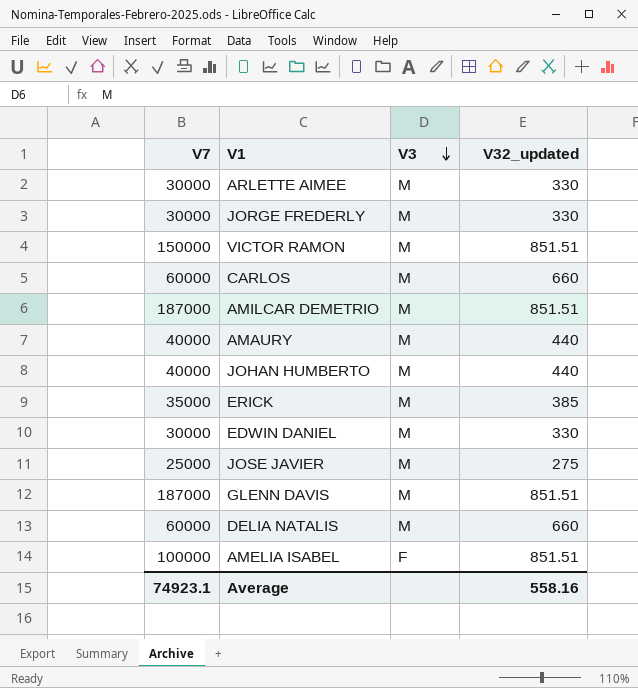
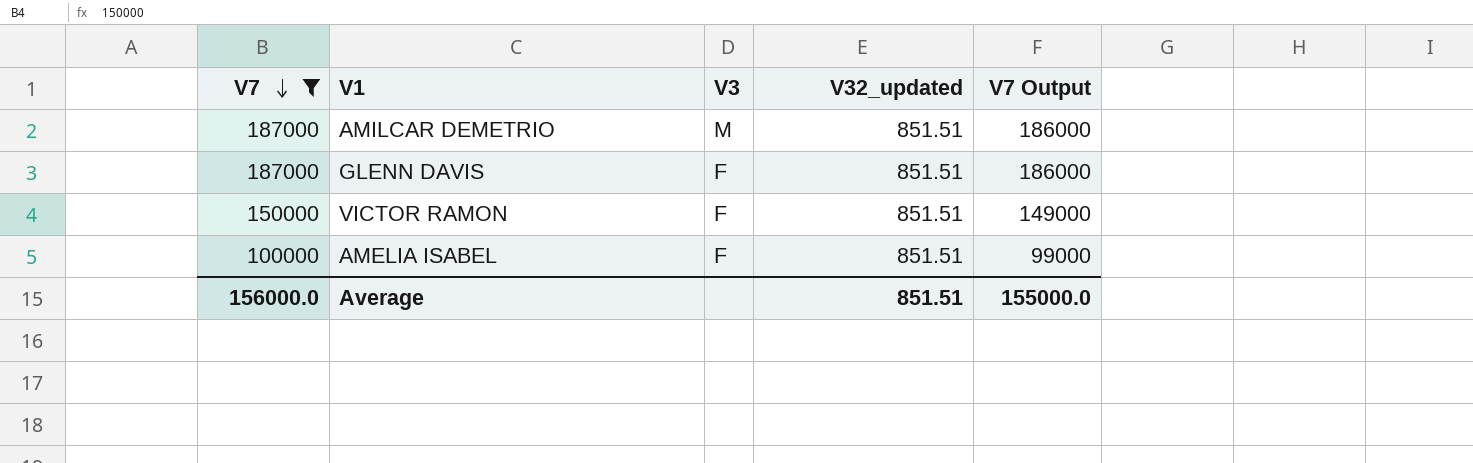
filter: none -> V7 >= 100000
row order: V3 descending -> V7 descending
column V7 Output | formula: none -> [V7] - 1000
GLENN DAVIS | V3: M -> F
VICTOR RAMON | V3: M -> F
Average | V7: 74923.1 -> 156000.0
Average | V32_updated: 558.16 -> 851.51

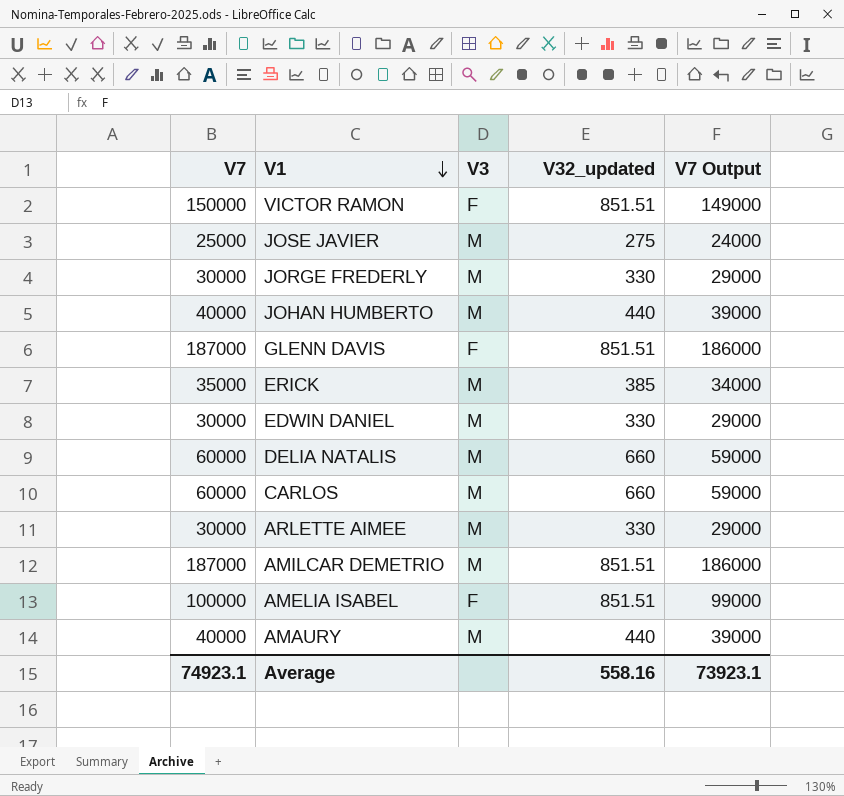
filter: V7 >= 100000 -> none
row order: V7 descending -> V1 descending
Average | V7: 156000.0 -> 74923.1
Average | V32_updated: 851.51 -> 558.16
Average | V7 Output: 155000.0 -> 73923.1

